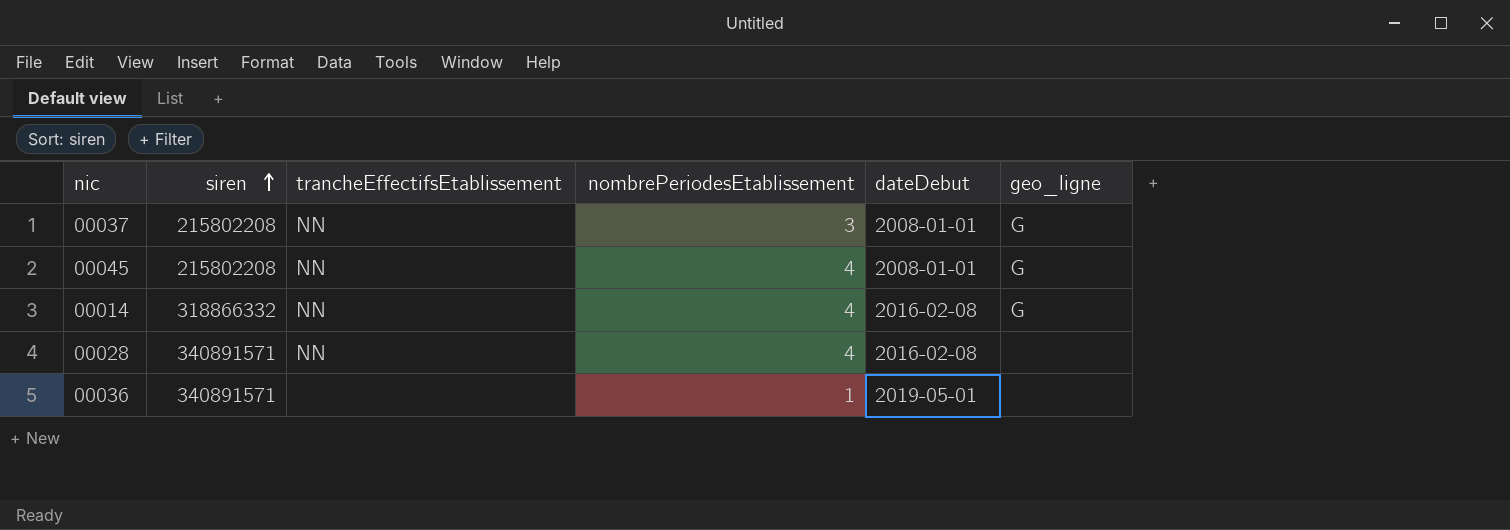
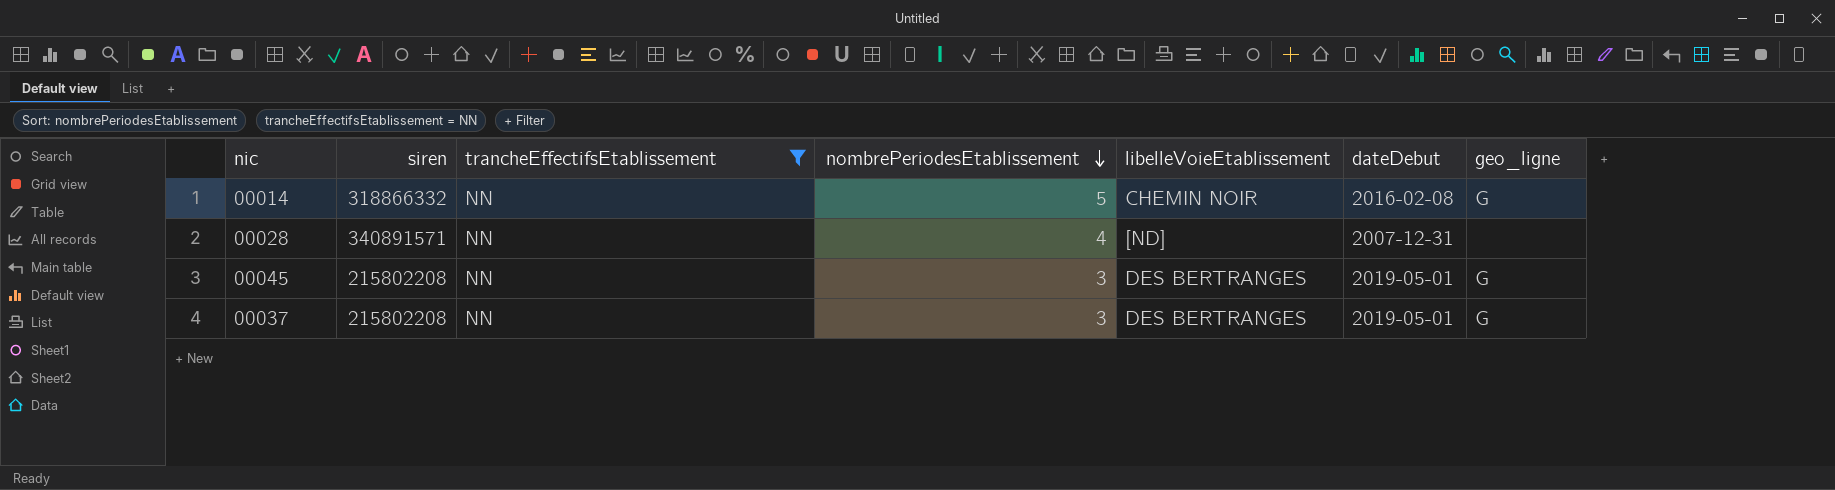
filter: none -> trancheEffectifsEtablissement = NN
row order: siren ascending -> nombrePeriodesEtablissement descending
column libelleVoieEtablissement | position: none -> 5
00014 | nombrePeriodesEtablissement: 4 -> 5
00028 | dateDebut: 2016-02-08 -> 2007-12-31
00045 | nombrePeriodesEtablissement: 4 -> 3
00045 | dateDebut: 2008-01-01 -> 2019-05-01
00037 | dateDebut: 2008-01-01 -> 2019-05-01

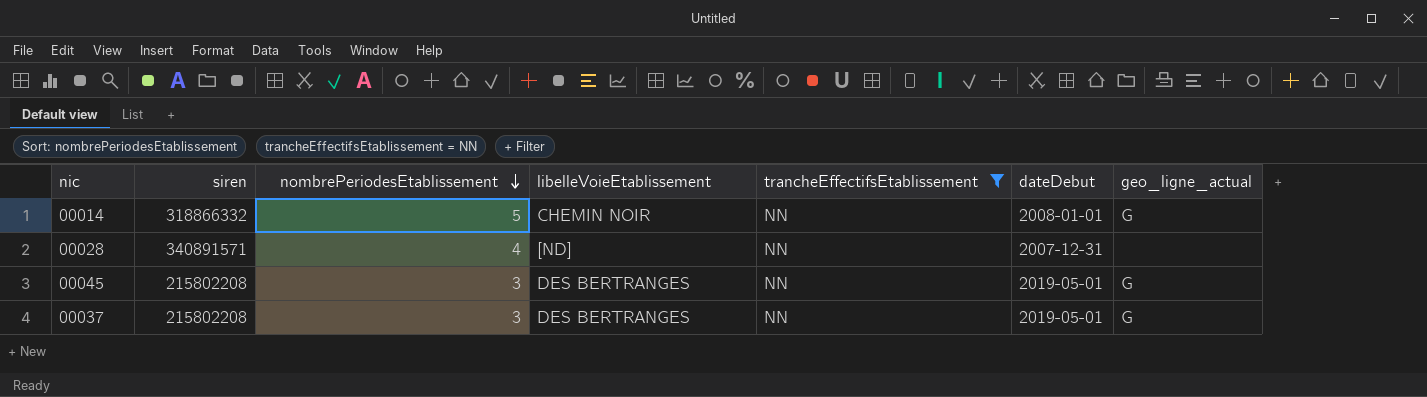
column trancheEffectifsEtablissement | position: 3 -> 5
column name: geo_ligne -> geo_ligne_actual
00014 | dateDebut: 2016-02-08 -> 2008-01-01

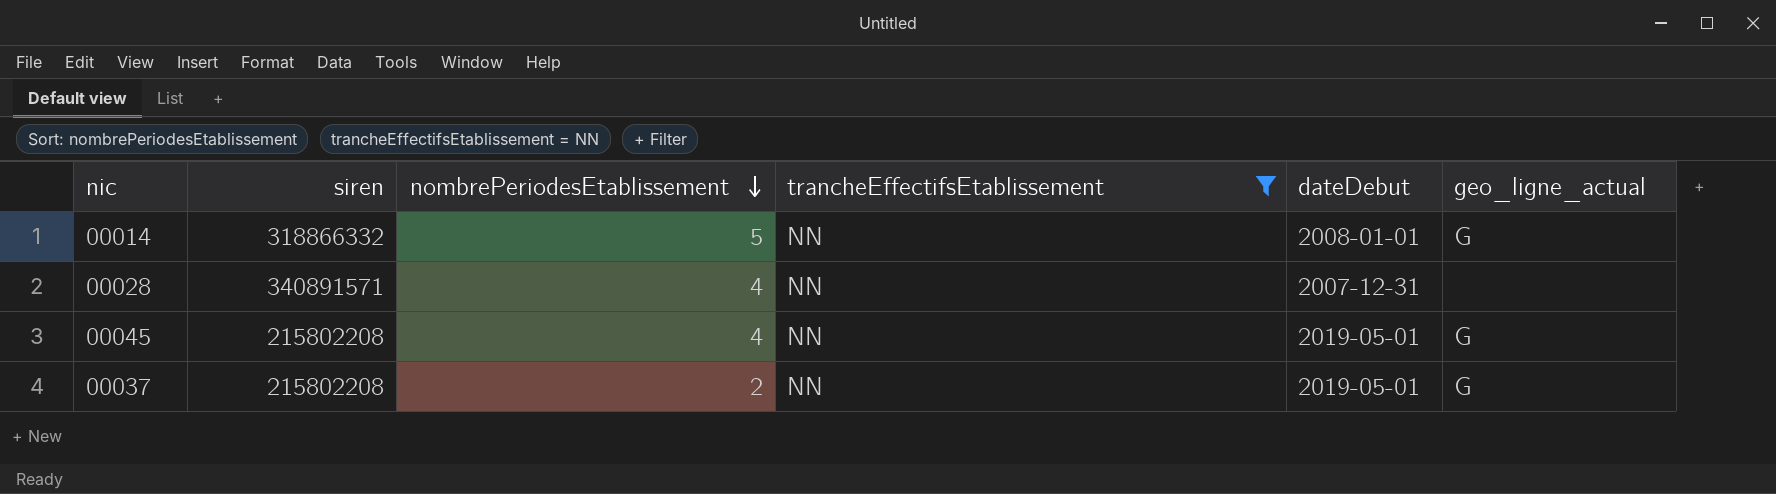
column libelleVoieEtablissement | position: 4 -> none
00045 | nombrePeriodesEtablissement: 3 -> 4
00037 | nombrePeriodesEtablissement: 3 -> 2

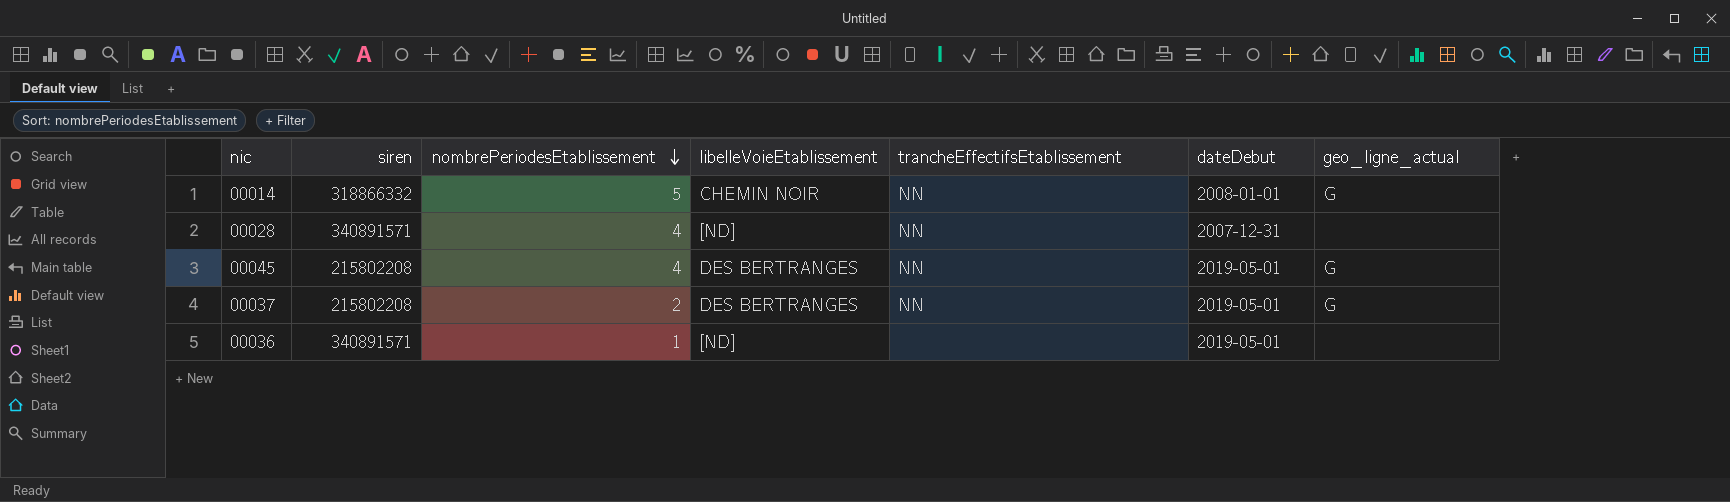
filter: trancheEffectifsEtablissement = NN -> none
column libelleVoieEtablissement | position: none -> 4

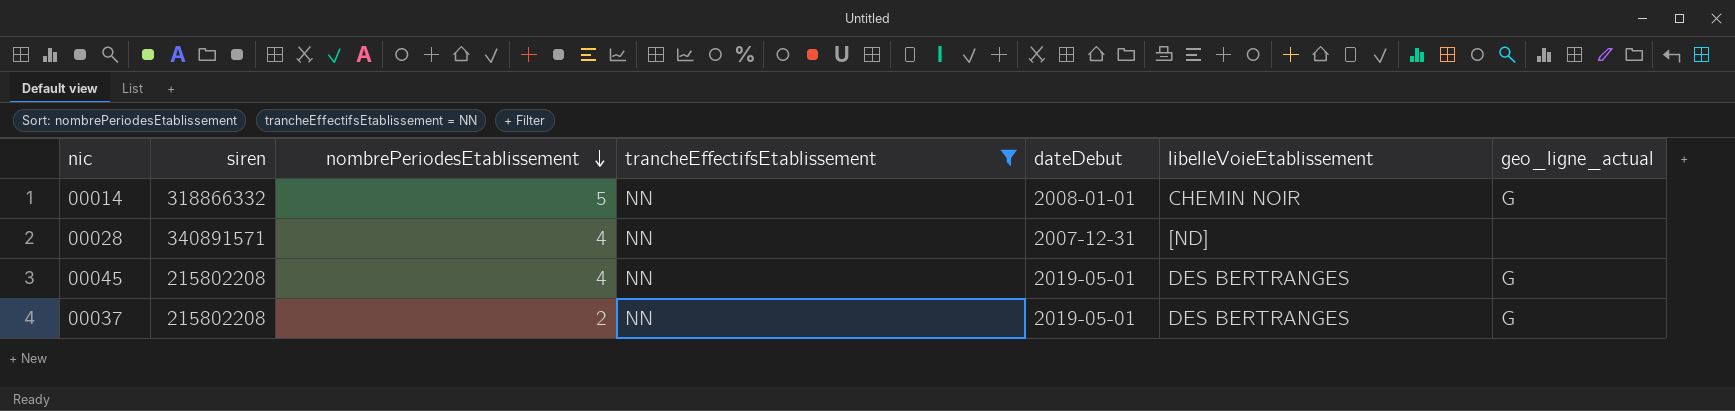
filter: none -> trancheEffectifsEtablissement = NN
column libelleVoieEtablissement | position: 4 -> 6

